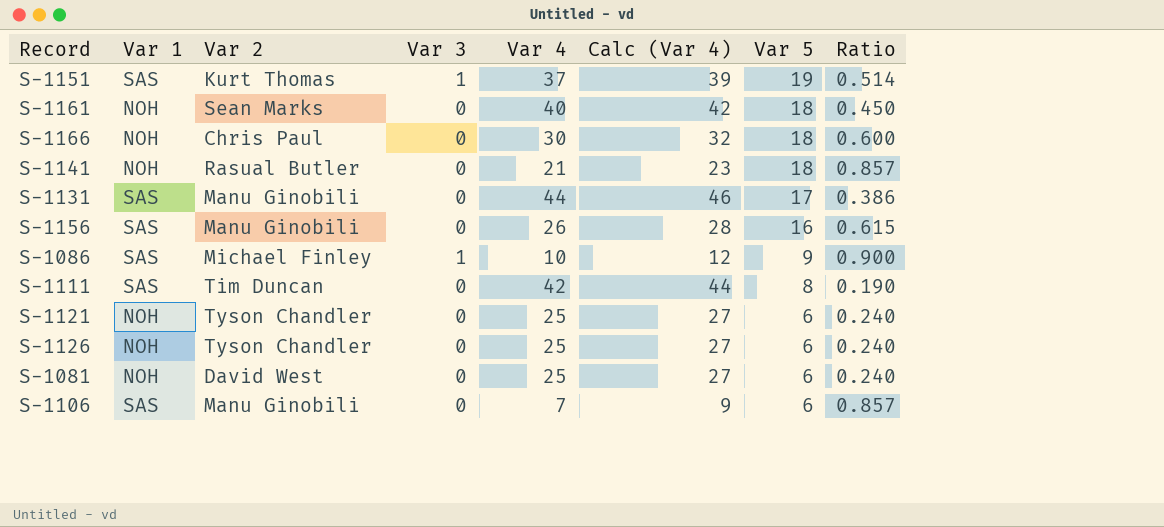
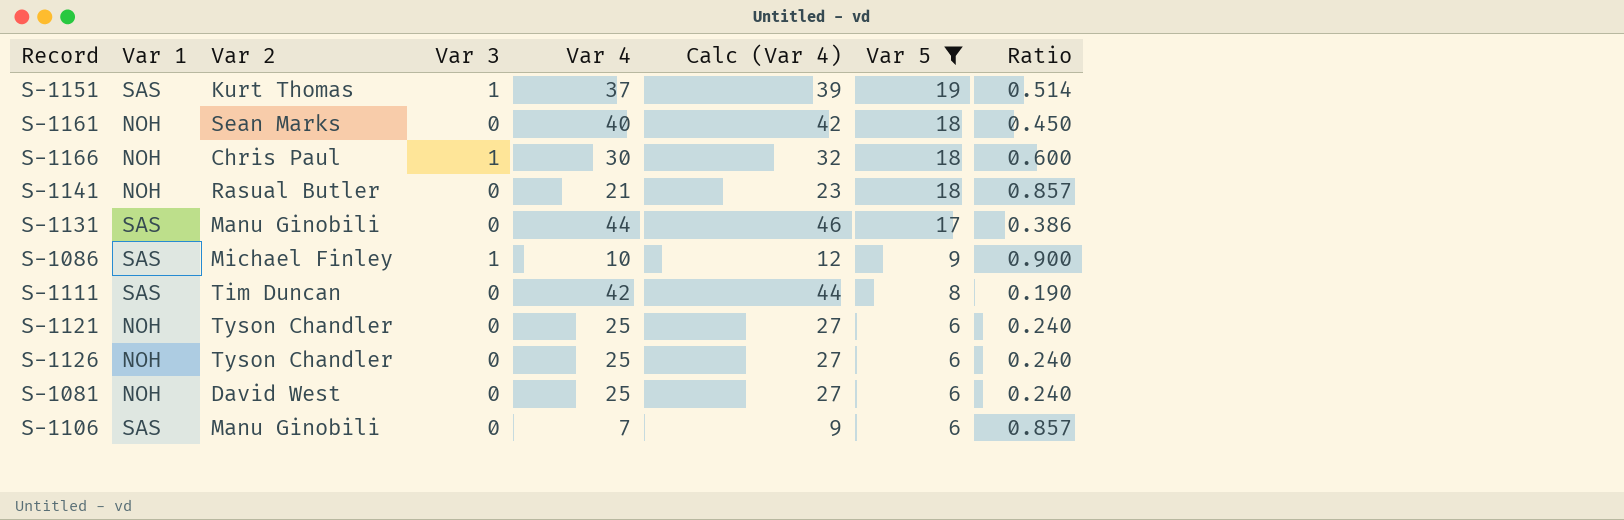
filter: none -> Var 5 != 16
S-1166 | Var 3: 0 -> 1

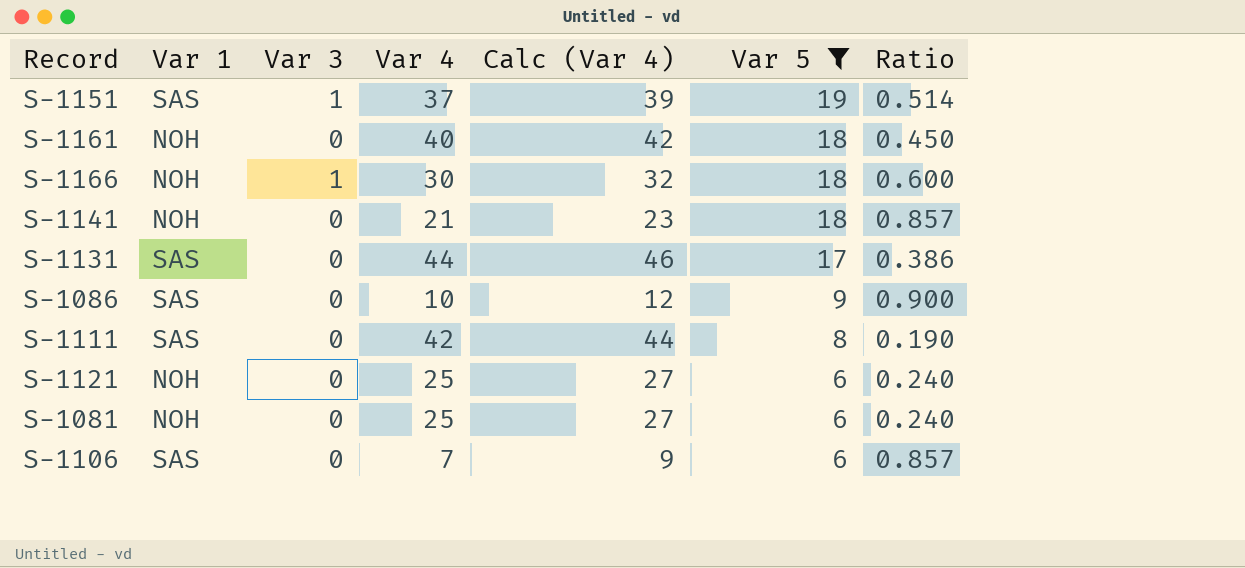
column Var 2 | position: 3 -> none
row S-1126: NOH | Tyson Chandler | 0 | 25 | 27 | 6 | 0.240 -> none
S-1086 | Var 3: 1 -> 0

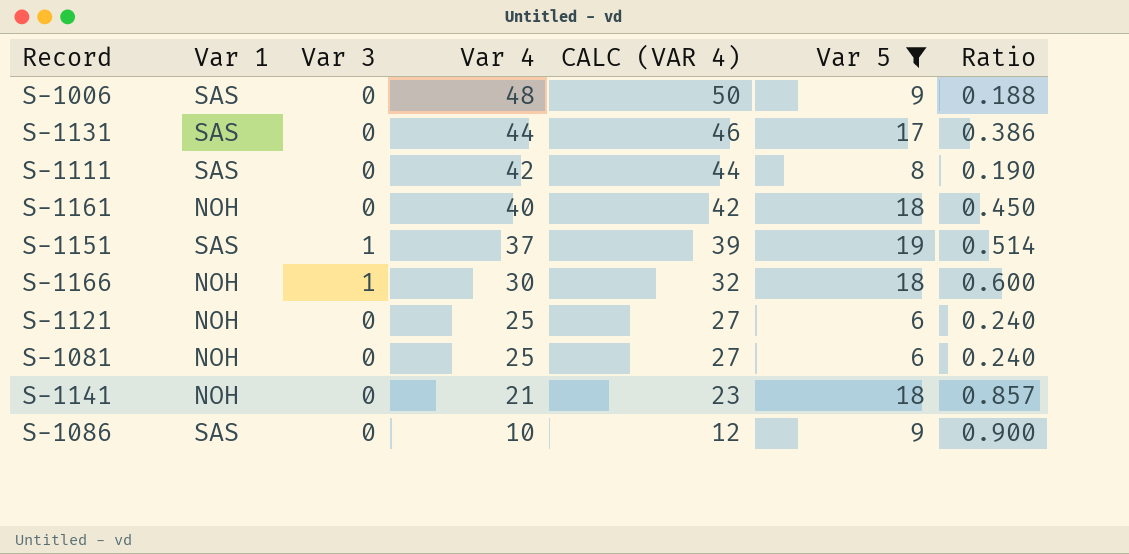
row order: Var 5 descending -> Var 4 descending
column name: Calc (Var 4) -> CALC (VAR 4)
row S-1106: SAS | 0 | 7 | 9 | 6 | 0.857 -> none
row S-1006: none -> SAS | 0 | 48 | 50 | 9 | 0.188

